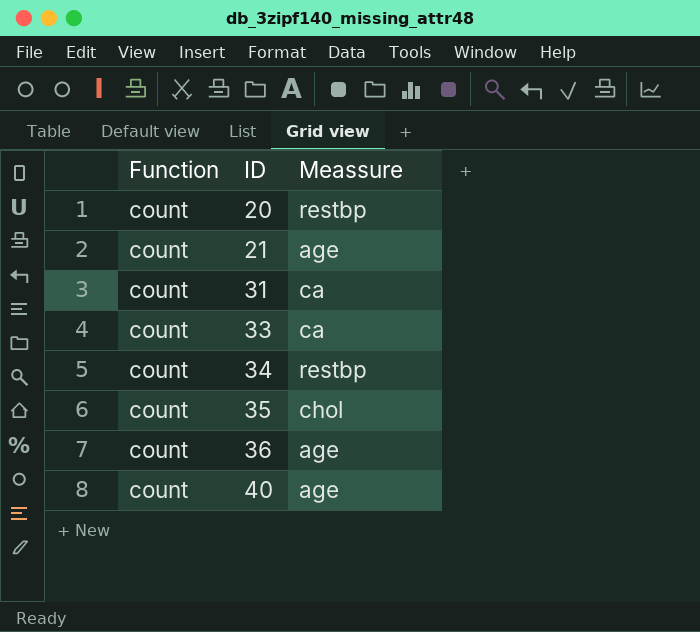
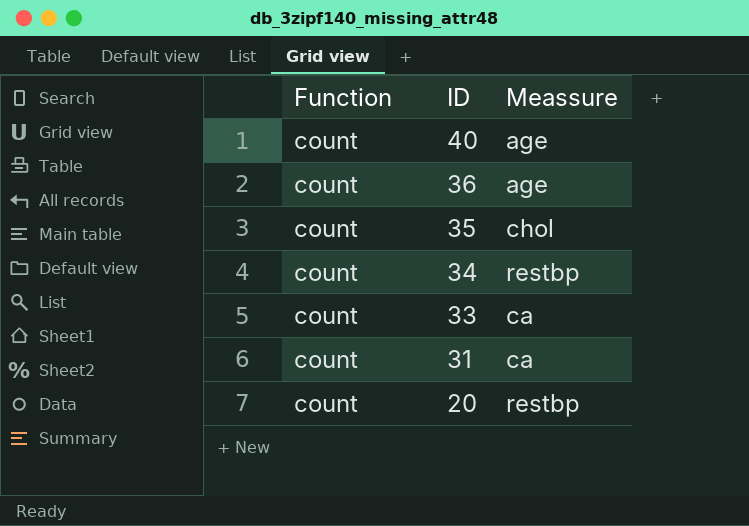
row order: ID ascending -> ID descending
row 21: count | age -> none

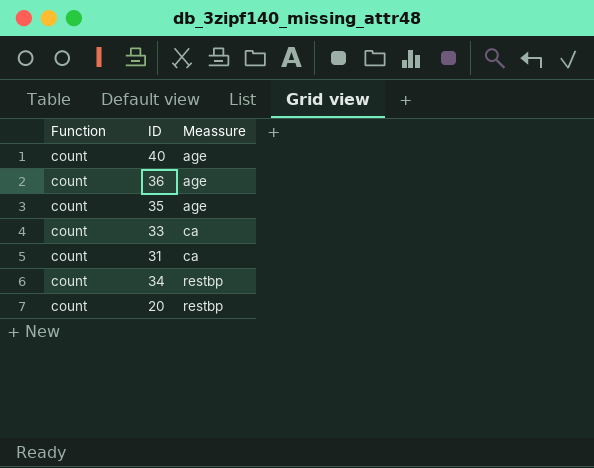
row order: ID descending -> Meassure ascending
35 | Meassure: chol -> age

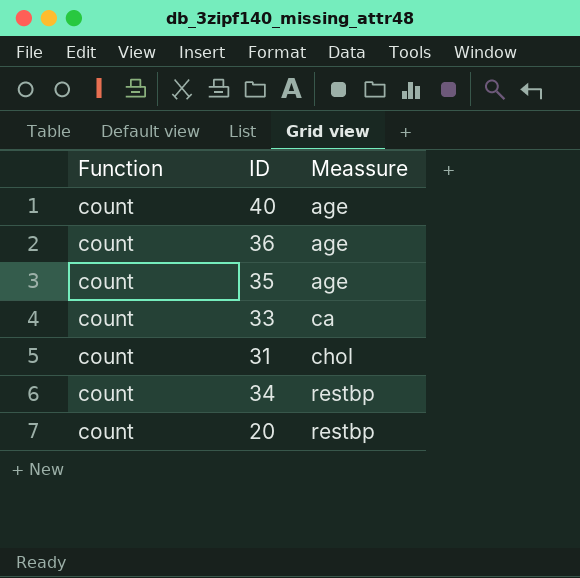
31 | Meassure: ca -> chol

